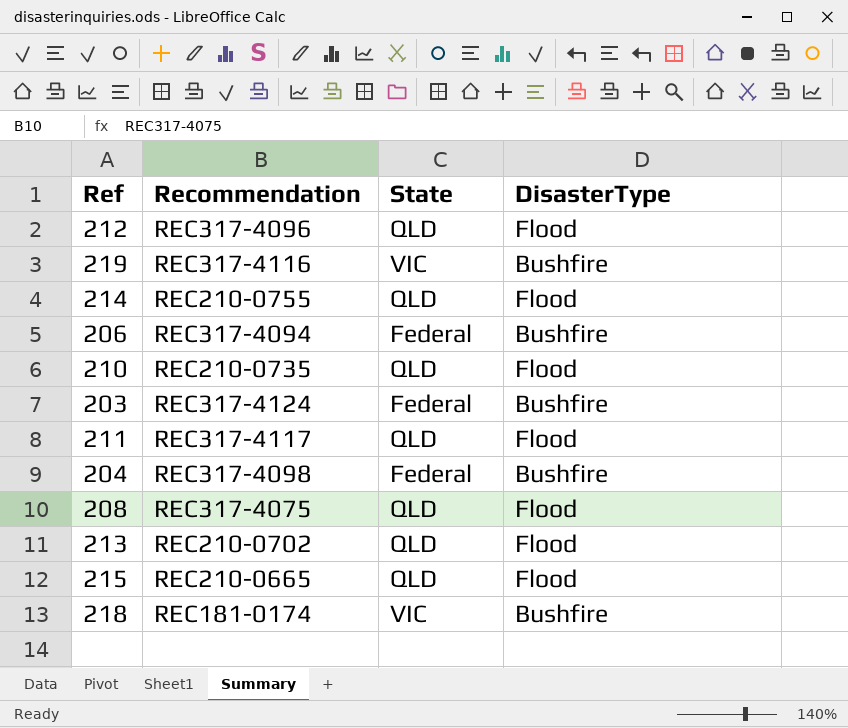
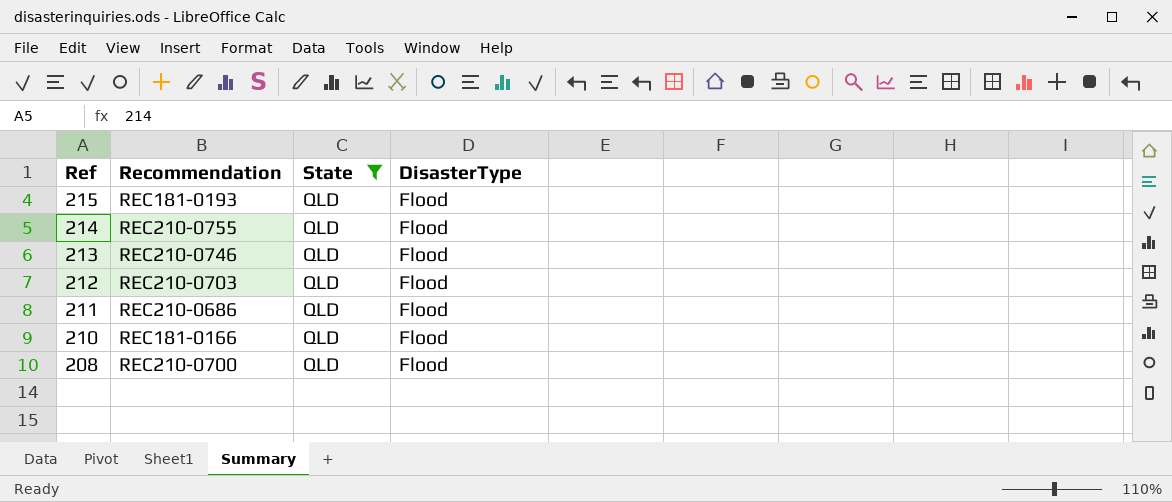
filter: none -> State = QLD
row order: none -> Ref descending
215 | Recommendation: REC210-0665 -> REC181-0193
213 | Recommendation: REC210-0702 -> REC210-0746
212 | Recommendation: REC317-4096 -> REC210-0703
211 | Recommendation: REC317-4117 -> REC210-0686
210 | Recommendation: REC210-0735 -> REC181-0166
208 | Recommendation: REC317-4075 -> REC210-0700

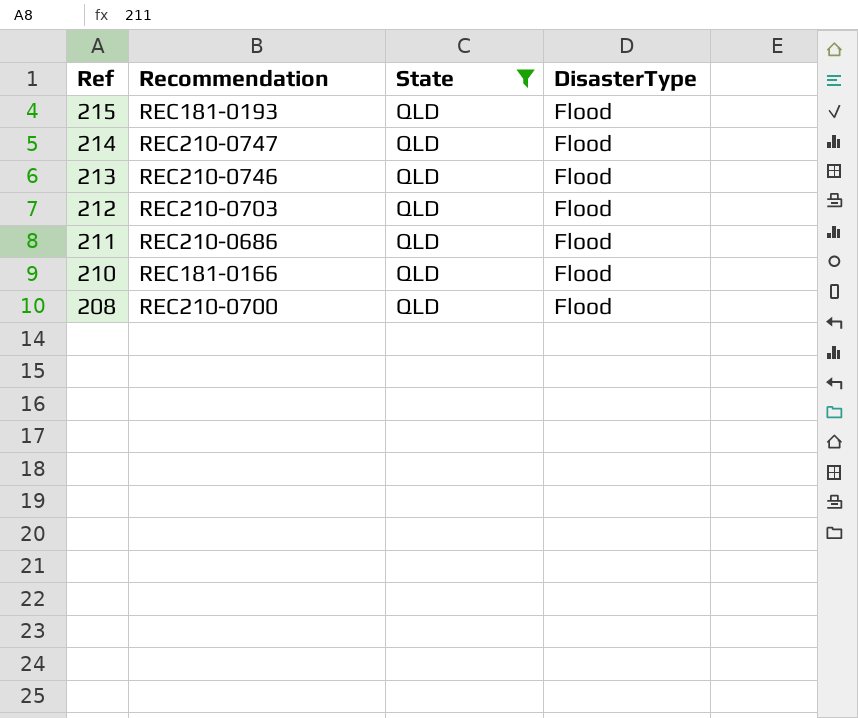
214 | Recommendation: REC210-0755 -> REC210-0747

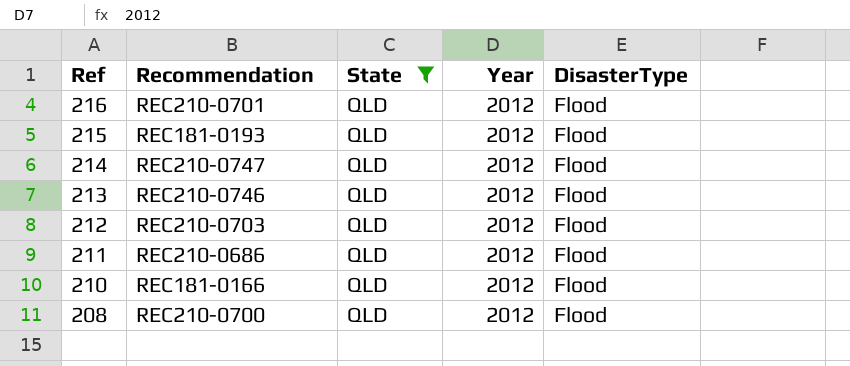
column Year | position: none -> 4
row 216: none -> REC210-0701 | QLD | 2012 | Flood

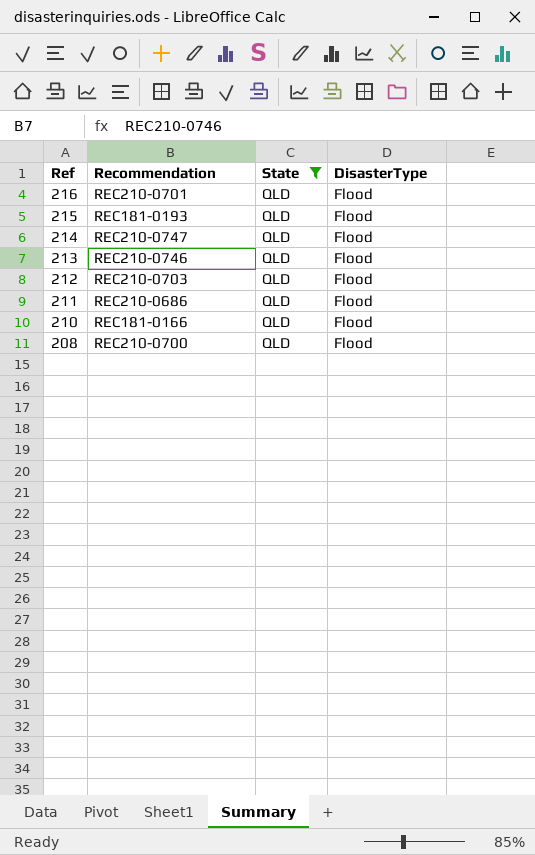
column Year | position: 4 -> none

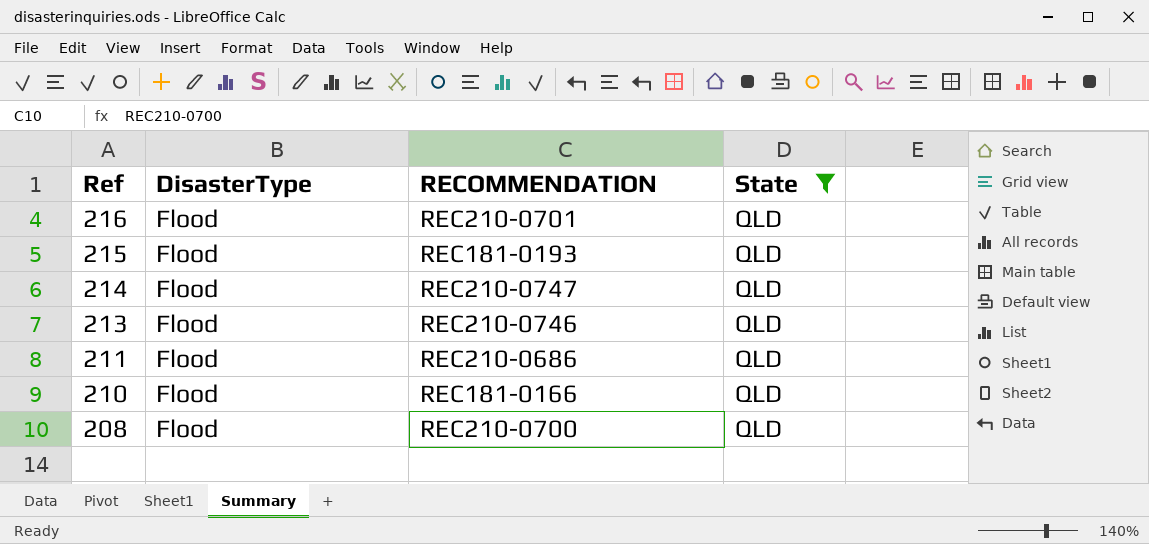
column DisasterType | position: 4 -> 2
column name: Recommendation -> RECOMMENDATION
row 212: REC210-0703 | QLD | Flood -> none

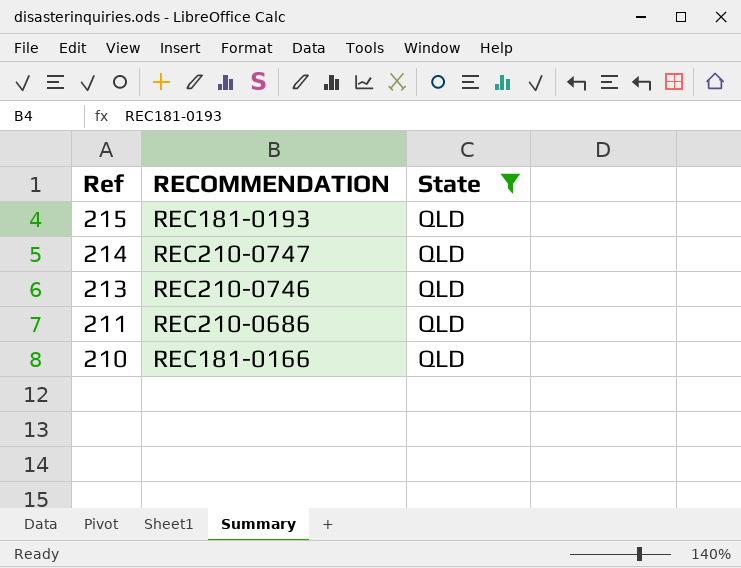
column DisasterType | position: 2 -> none
row 216: Flood | REC210-0701 | QLD -> none
row 208: Flood | REC210-0700 | QLD -> none

